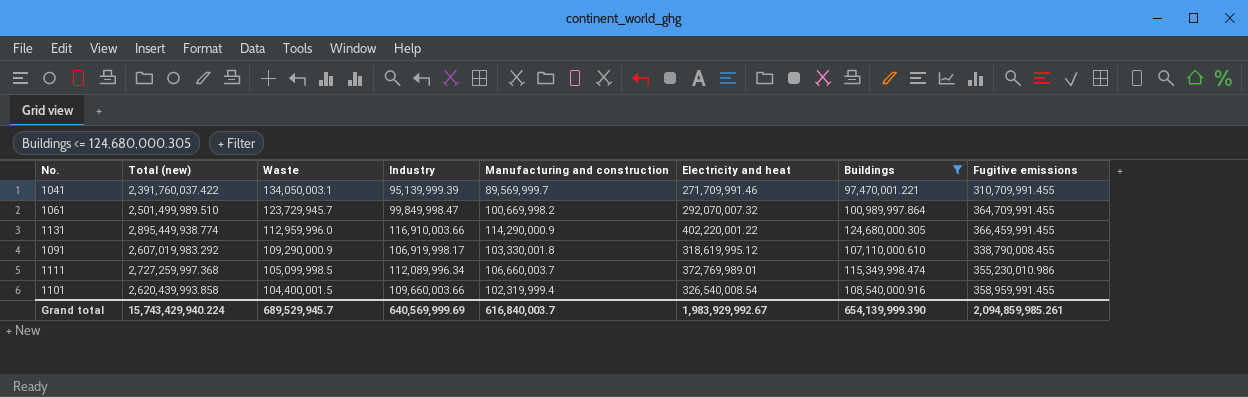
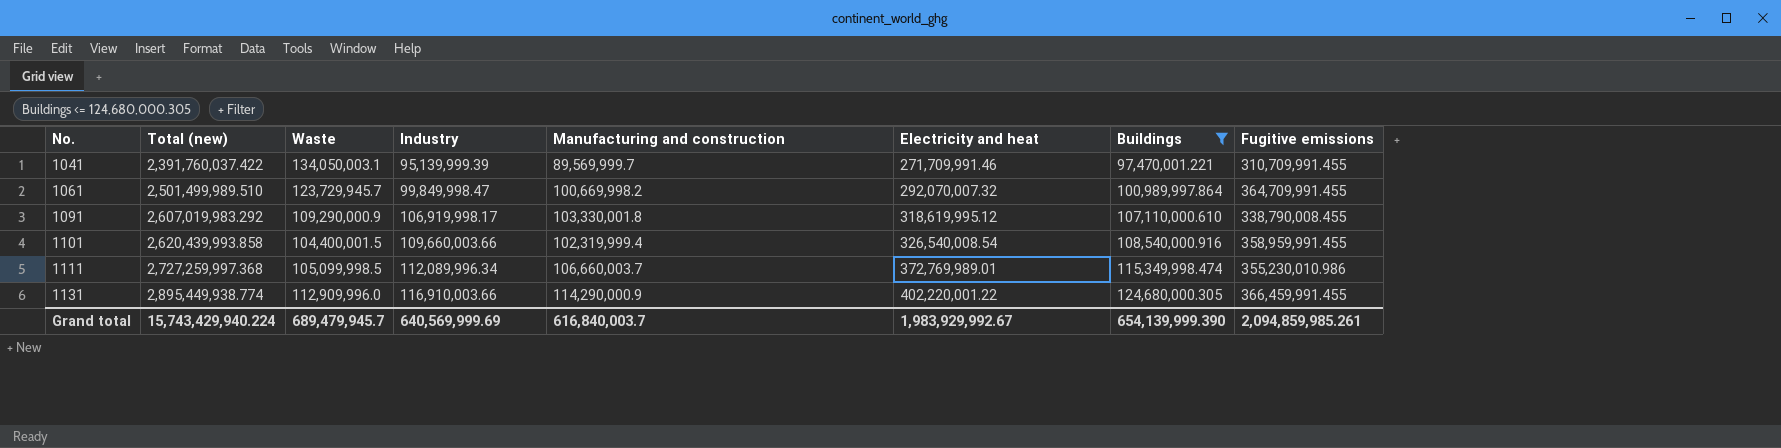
row order: Waste descending -> No. ascending
1131 | Waste: 112,959,996.0 -> 112,909,996.0
Grand total | Waste: 689,529,945.7 -> 689,479,945.7

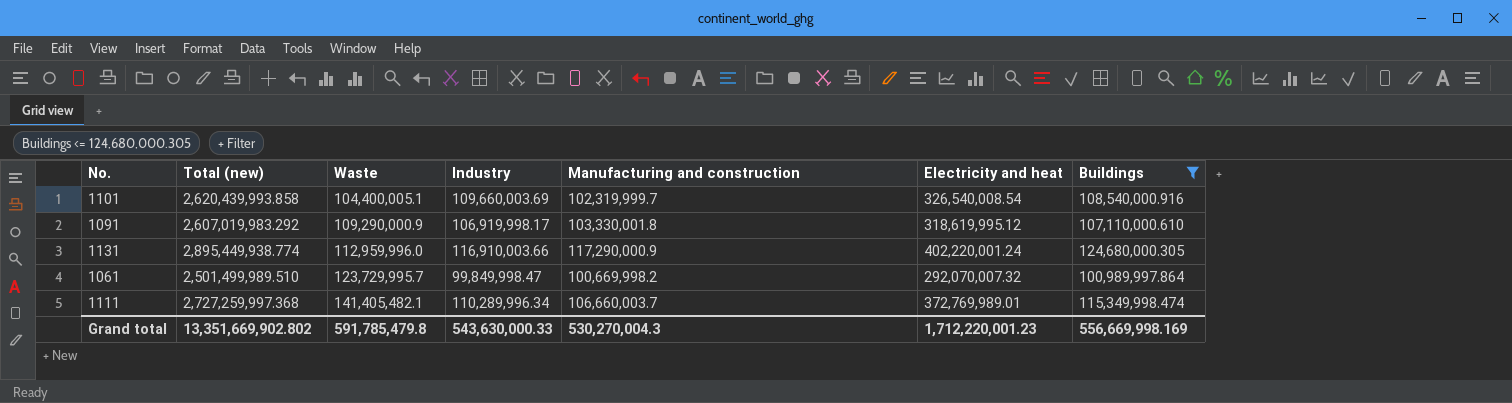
row order: No. ascending -> Waste ascending
column Fugitive emissions | position: 8 -> none
row 1041: 2,391,760,037.422 | 134,050,003.1 | 95,139,999.39 | 89,569,999.7 | 271,709,991.46 | 97,470,001.221 | 310,709,991.455 -> none
1101 | Waste: 104,400,001.5 -> 104,400,005.1
1101 | Industry: 109,660,003.66 -> 109,660,003.69
1101 | Manufacturing and construction: 102,319,999.4 -> 102,319,999.7
1131 | Waste: 112,909,996.0 -> 112,959,996.0
1131 | Manufacturing and construction: 114,290,000.9 -> 117,290,000.9
1131 | Electricity and heat: 402,220,001.22 -> 402,220,001.24
1061 | Waste: 123,729,945.7 -> 123,729,995.7
1111 | Waste: 105,099,998.5 -> 141,405,482.1
1111 | Industry: 112,089,996.34 -> 110,289,996.34
Grand total | Total (new): 15,743,429,940.224 -> 13,351,669,902.802
Grand total | Waste: 689,479,945.7 -> 591,785,479.8
Grand total | Industry: 640,569,999.69 -> 543,630,000.33
Grand total | Manufacturing and construction: 616,840,003.7 -> 530,270,004.3
Grand total | Electricity and heat: 1,983,929,992.67 -> 1,712,220,001.23
Grand total | Buildings: 654,139,999.390 -> 556,669,998.169

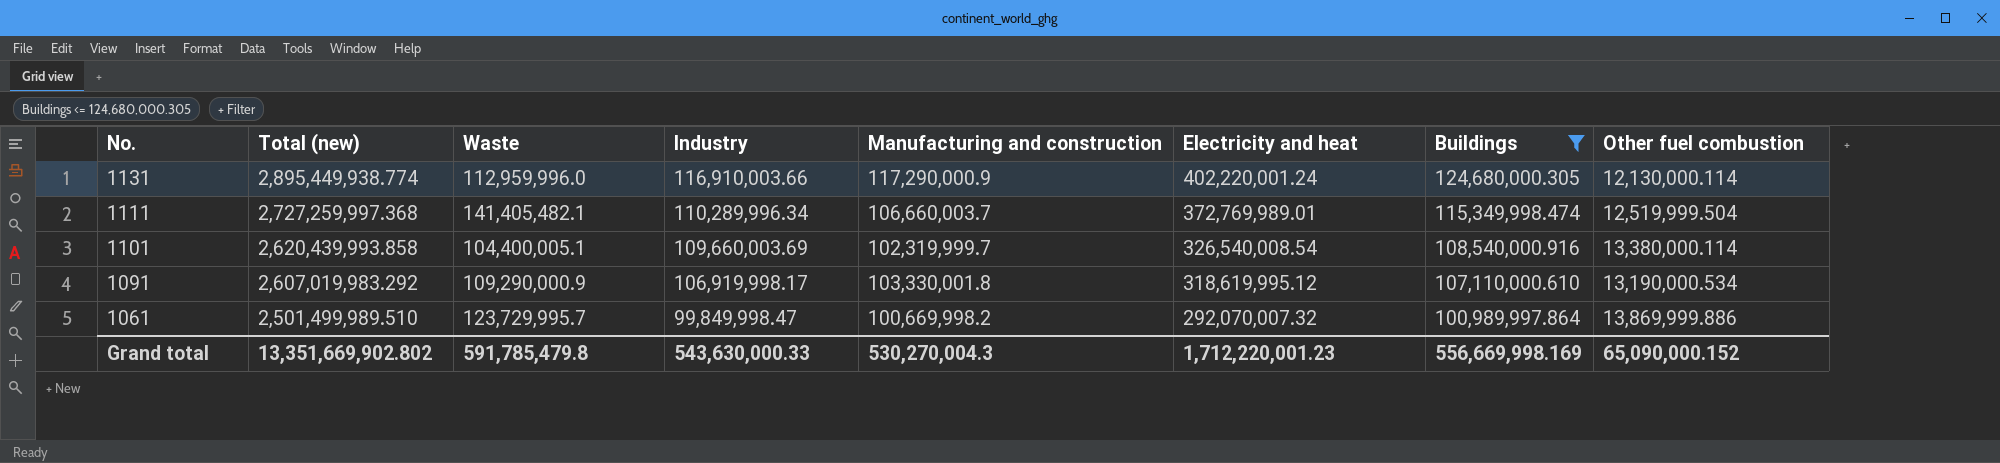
row order: Waste ascending -> No. descending
column Other fuel combustion | position: none -> 8

